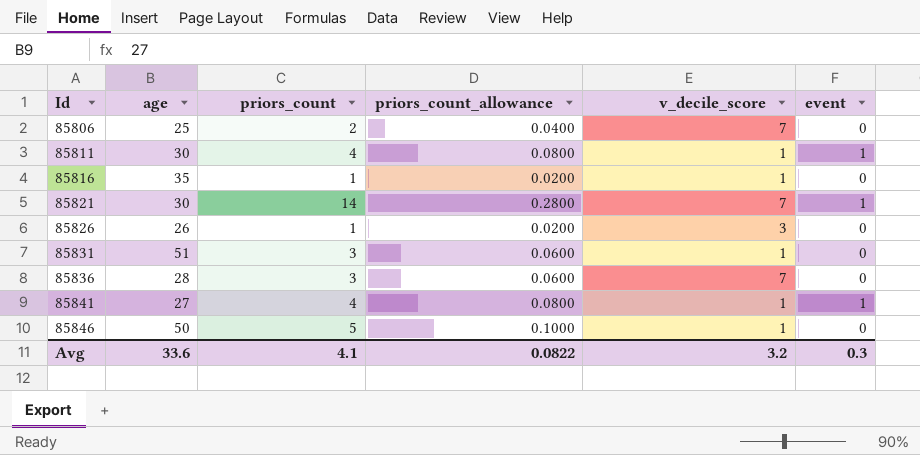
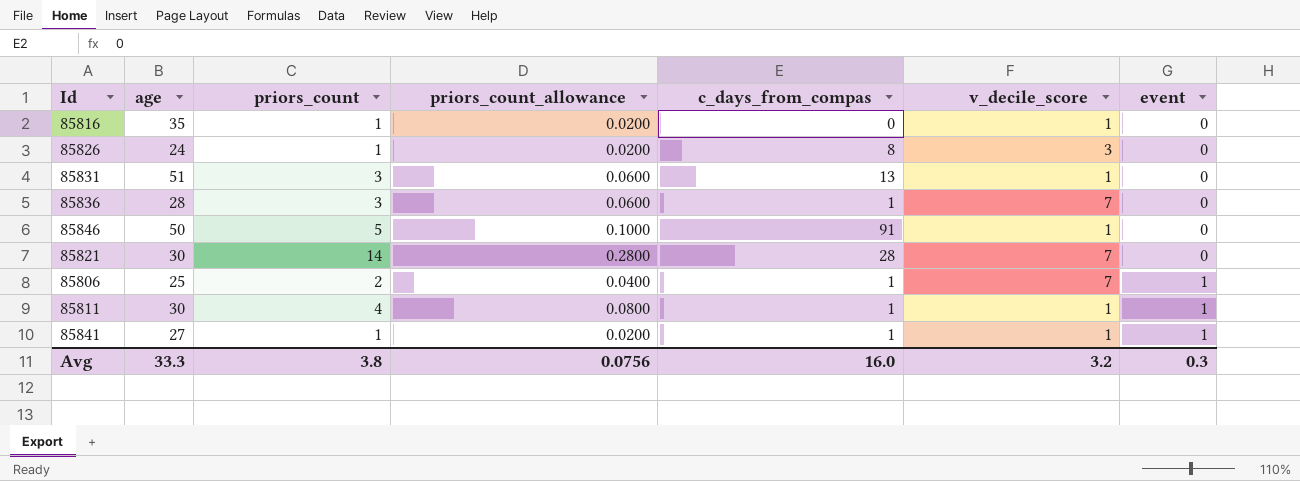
row order: Id ascending -> event ascending
column c_days_from_compas | position: none -> 5
85826 | age: 26 -> 24
85821 | event: 1 -> 0
85806 | event: 0 -> 1
85841 | priors_count: 4 -> 1
85841 | priors_count_allowance: 0.0800 -> 0.0200
Avg | age: 33.6 -> 33.3
Avg | priors_count: 4.1 -> 3.8
Avg | priors_count_allowance: 0.0822 -> 0.0756

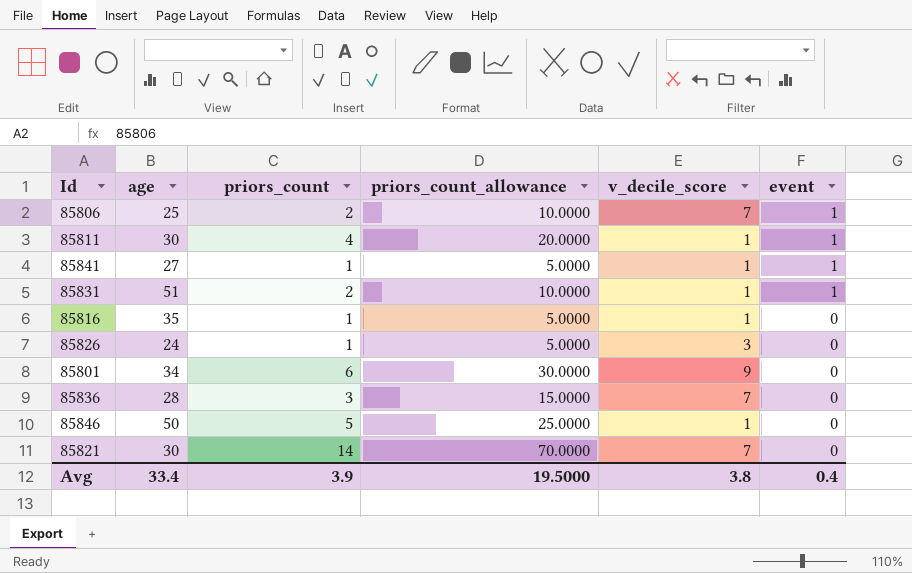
row order: event ascending -> event descending
column c_days_from_compas | position: 5 -> none
column priors_count_allowance | formula: [priors_count] * 0.02 -> [priors_count] * 5
85831 | priors_count: 3 -> 2
85831 | event: 0 -> 1
row 85801: none -> 34 | 6 | 30.0000 | 9 | 0
Avg | age: 33.3 -> 33.4
Avg | priors_count: 3.8 -> 3.9
Avg | priors_count_allowance: 0.0756 -> 19.5000
Avg | v_decile_score: 3.2 -> 3.8
Avg | event: 0.3 -> 0.4

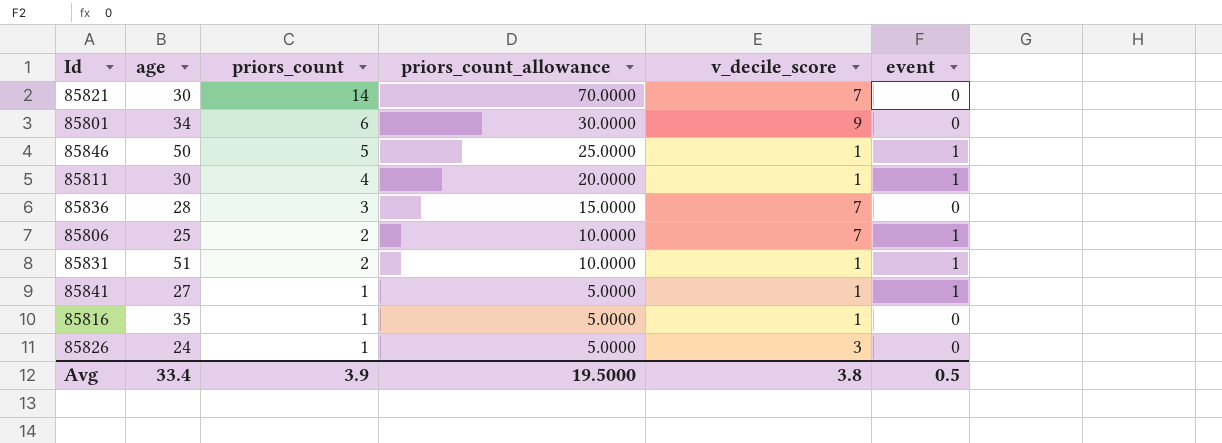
row order: event descending -> priors_count descending
85846 | event: 0 -> 1
Avg | event: 0.4 -> 0.5

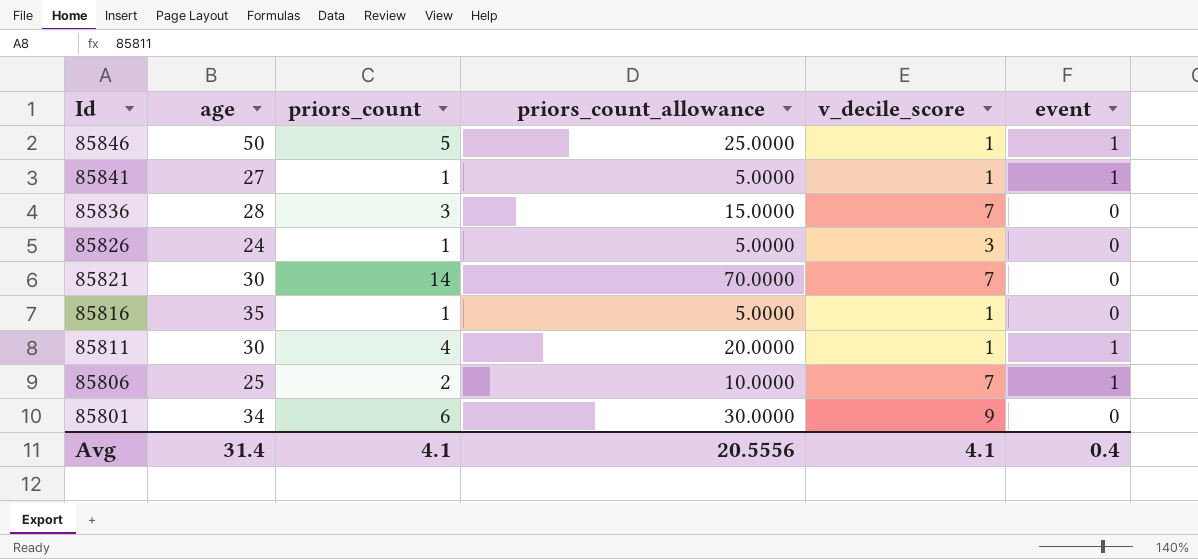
row order: priors_count descending -> Id descending
row 85831: 51 | 2 | 10.0000 | 1 | 1 -> none
Avg | age: 33.4 -> 31.4
Avg | priors_count: 3.9 -> 4.1
Avg | priors_count_allowance: 19.5000 -> 20.5556
Avg | v_decile_score: 3.8 -> 4.1
Avg | event: 0.5 -> 0.4

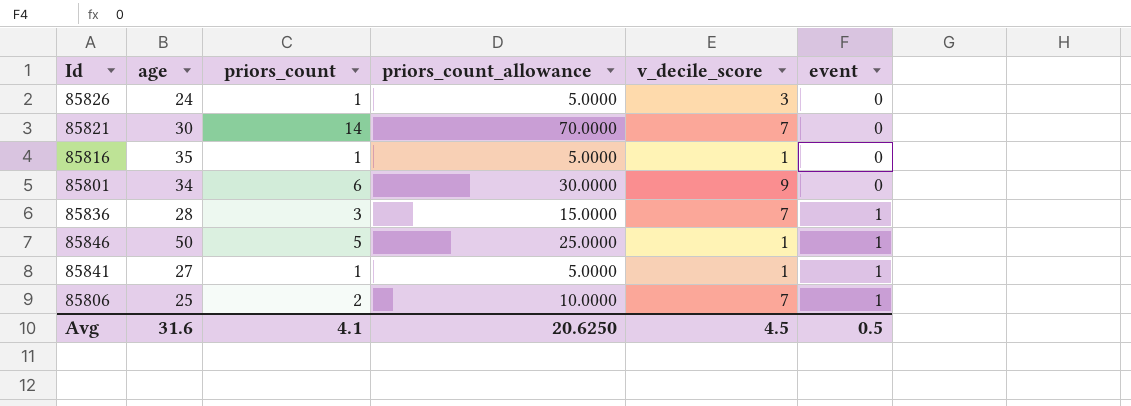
row order: Id descending -> event ascending
row 85811: 30 | 4 | 20.0000 | 1 | 1 -> none
85836 | event: 0 -> 1
Avg | age: 31.4 -> 31.6
Avg | priors_count_allowance: 20.5556 -> 20.6250
Avg | v_decile_score: 4.1 -> 4.5
Avg | event: 0.4 -> 0.5

